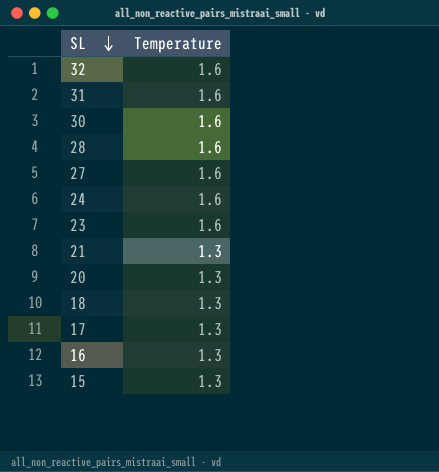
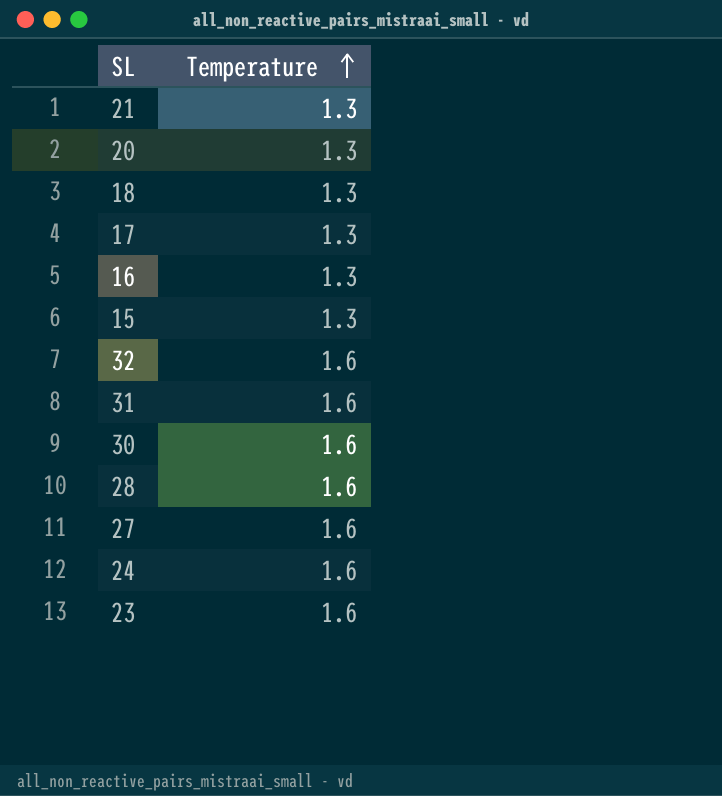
row order: SL descending -> Temperature ascending

